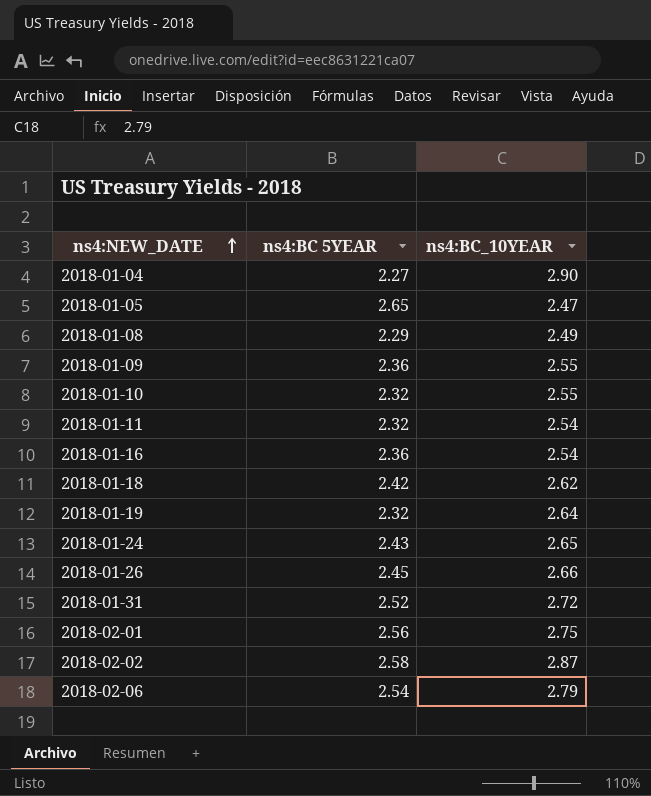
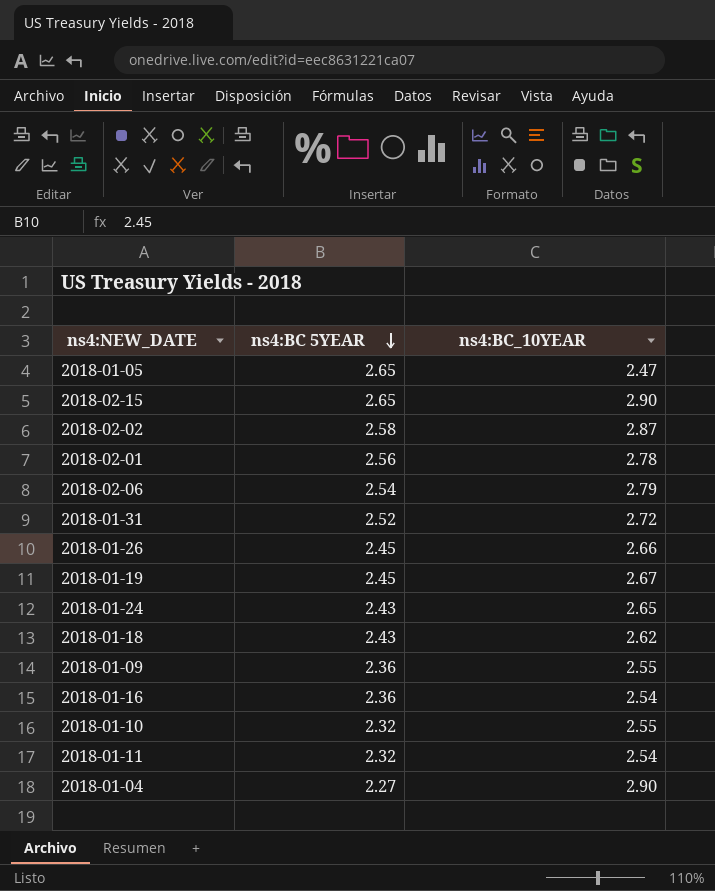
row order: ns4:NEW_DATE ascending -> ns4:BC 5YEAR descending
row 2018-01-08: 2.29 | 2.49 -> none
row 2018-02-15: none -> 2.65 | 2.90
2018-02-01 | ns4:BC_10YEAR: 2.75 -> 2.78
2018-01-19 | ns4:BC 5YEAR: 2.32 -> 2.45
2018-01-19 | ns4:BC_10YEAR: 2.64 -> 2.67
2018-01-18 | ns4:BC 5YEAR: 2.42 -> 2.43

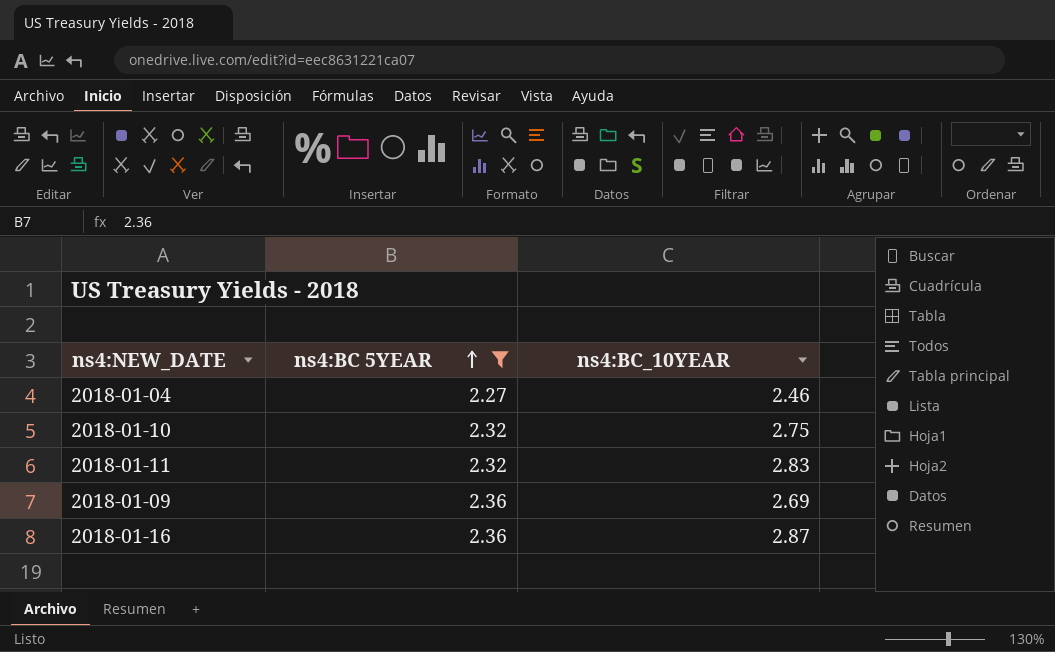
filter: none -> ns4:BC 5YEAR <= 2.36
row order: ns4:BC 5YEAR descending -> ns4:BC 5YEAR ascending
2018-01-04 | ns4:BC_10YEAR: 2.90 -> 2.46
2018-01-10 | ns4:BC_10YEAR: 2.55 -> 2.75
2018-01-11 | ns4:BC_10YEAR: 2.54 -> 2.83
2018-01-09 | ns4:BC_10YEAR: 2.55 -> 2.69
2018-01-16 | ns4:BC_10YEAR: 2.54 -> 2.87

